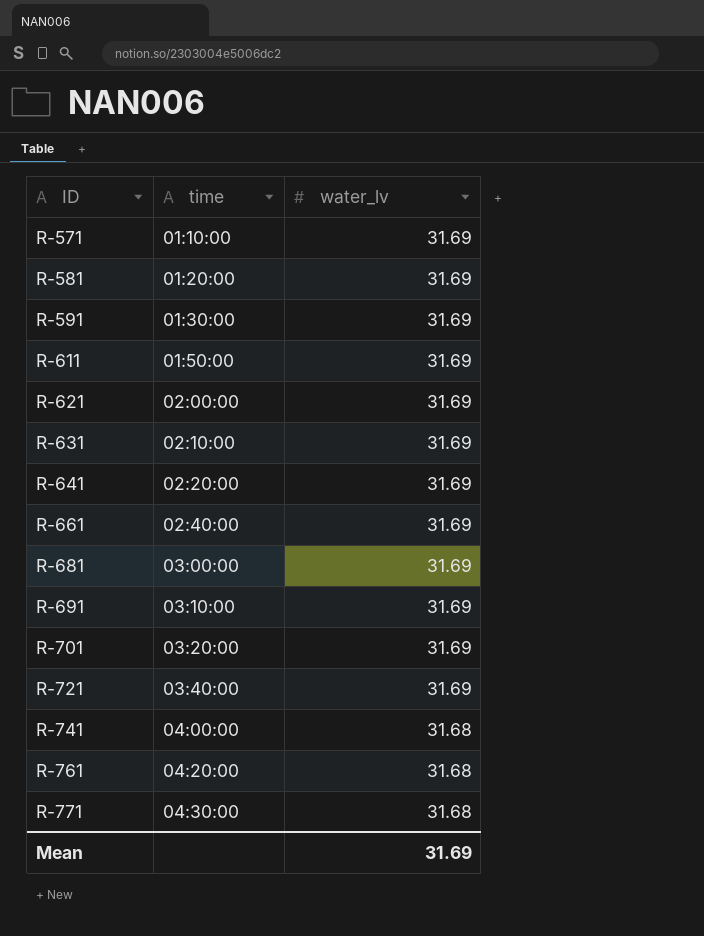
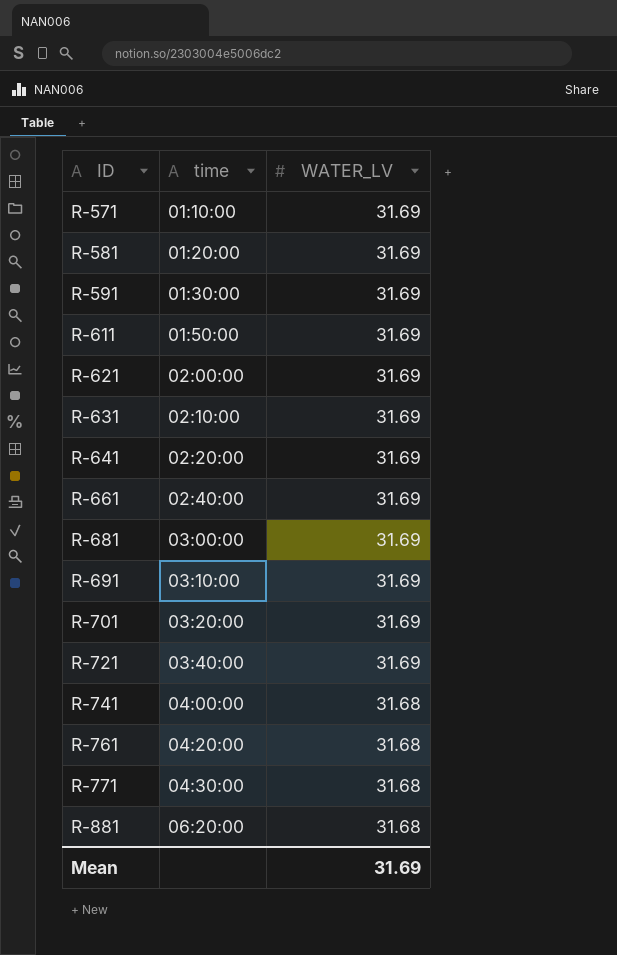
column name: water_lv -> WATER_LV
row R-881: none -> 06:20:00 | 31.68

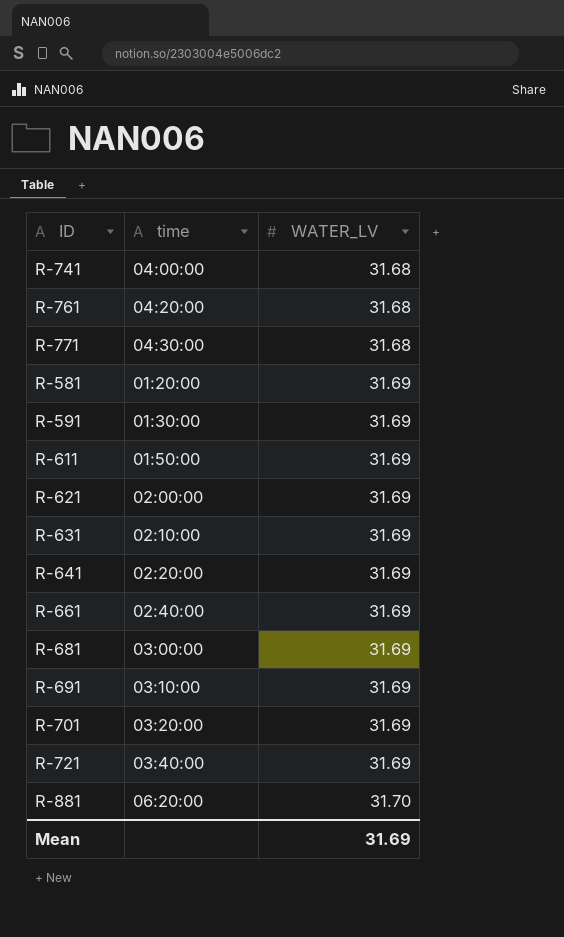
row order: ID ascending -> WATER_LV ascending
row R-571: 01:10:00 | 31.69 -> none
R-881 | WATER_LV: 31.68 -> 31.70

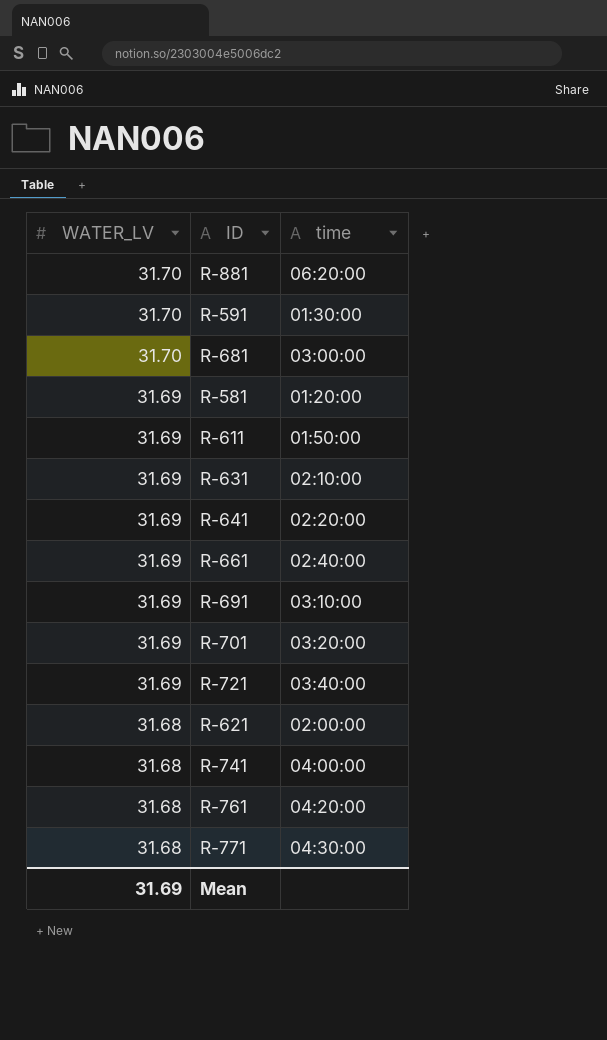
row order: WATER_LV ascending -> WATER_LV descending
column WATER_LV | position: 3 -> 1
R-591 | WATER_LV: 31.69 -> 31.70
R-681 | WATER_LV: 31.69 -> 31.70
R-621 | WATER_LV: 31.69 -> 31.68

